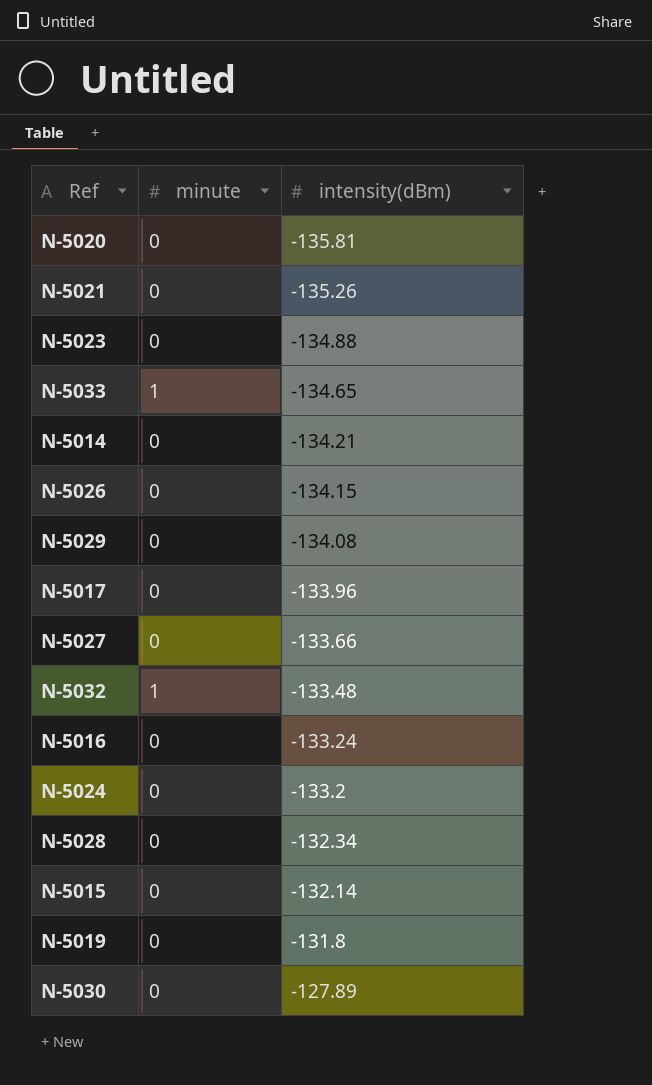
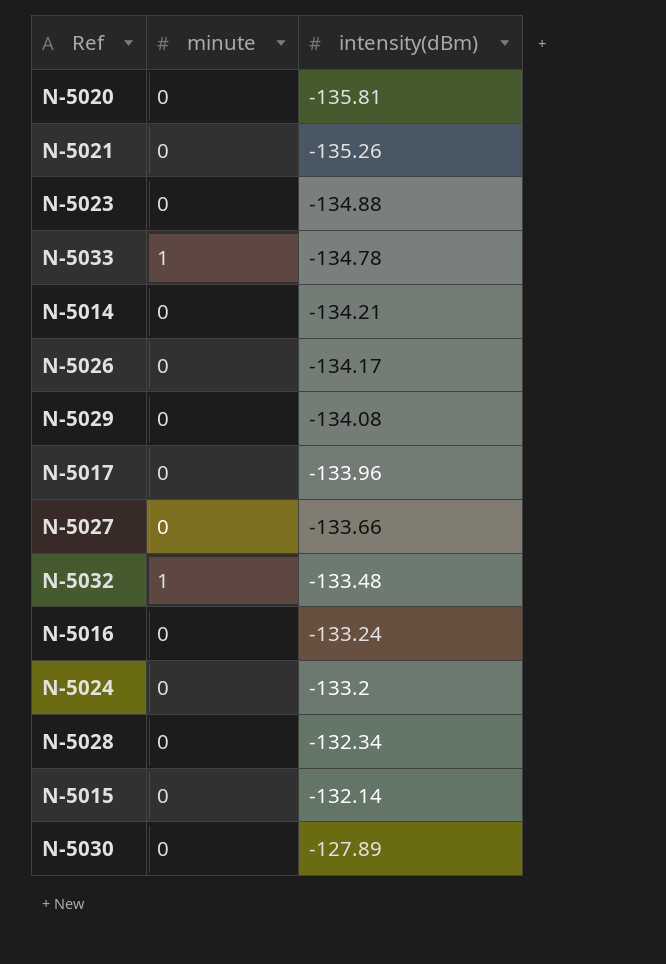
row N-5019: 0 | -131.8 -> none
N-5033 | intensity(dBm): -134.65 -> -134.78
N-5026 | intensity(dBm): -134.15 -> -134.17

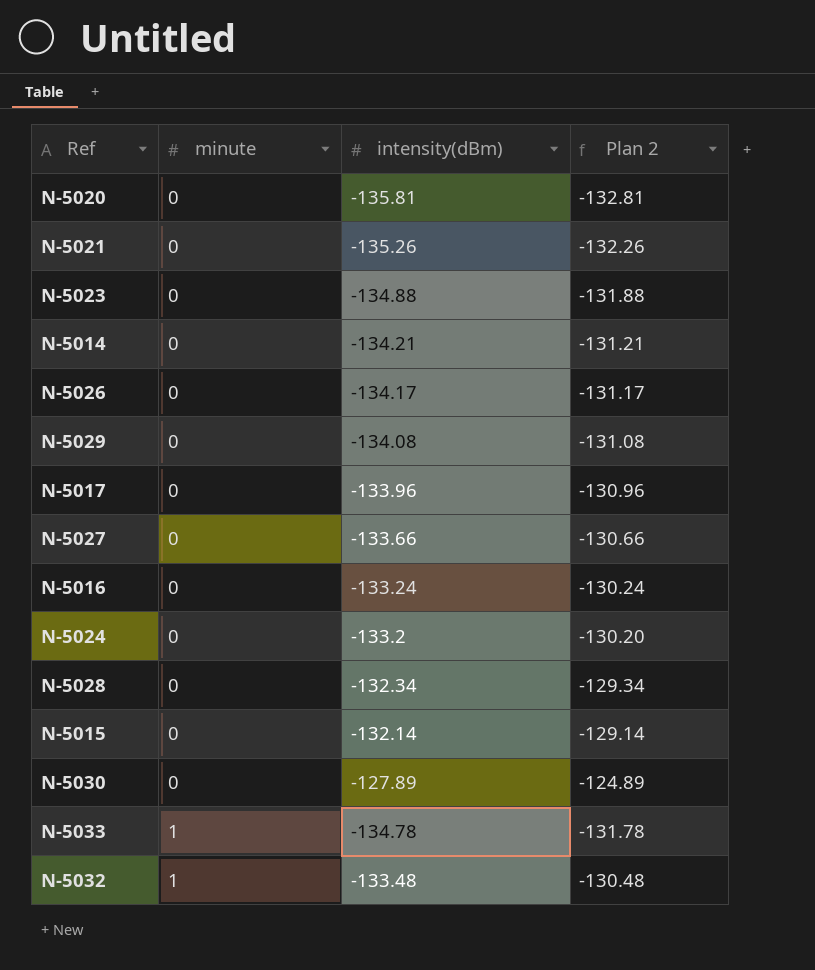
row order: intensity(dBm) ascending -> minute ascending
column Plan 2 | formula: none -> [intensity(dBm)] + 3

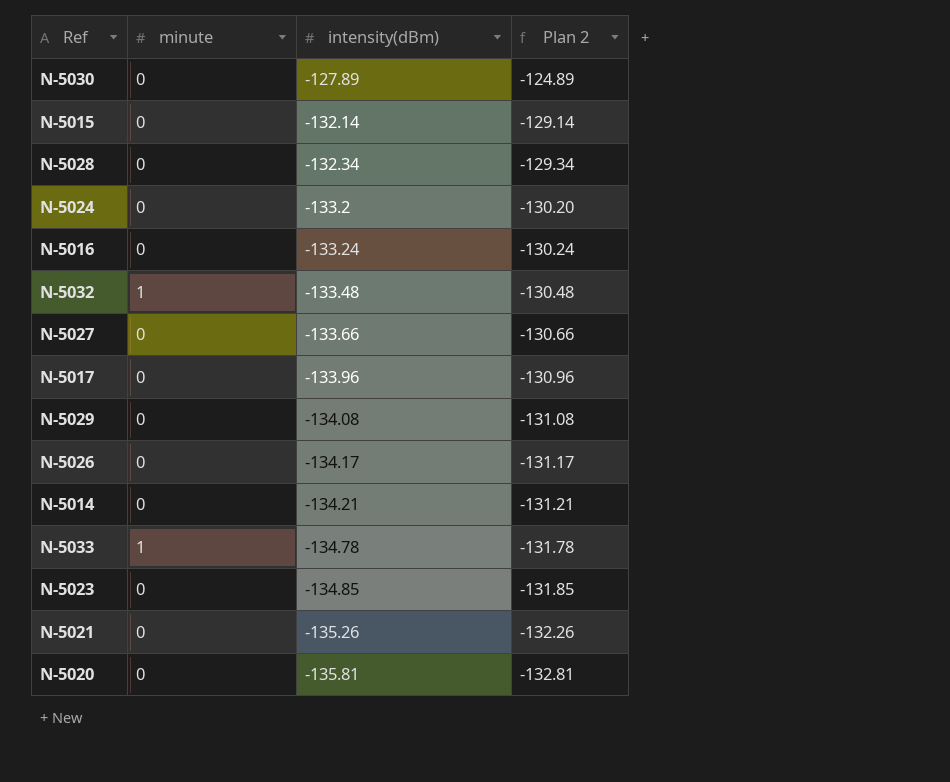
row order: minute ascending -> intensity(dBm) descending
N-5023 | intensity(dBm): -134.88 -> -134.85
N-5023 | Plan 2: -131.88 -> -131.85

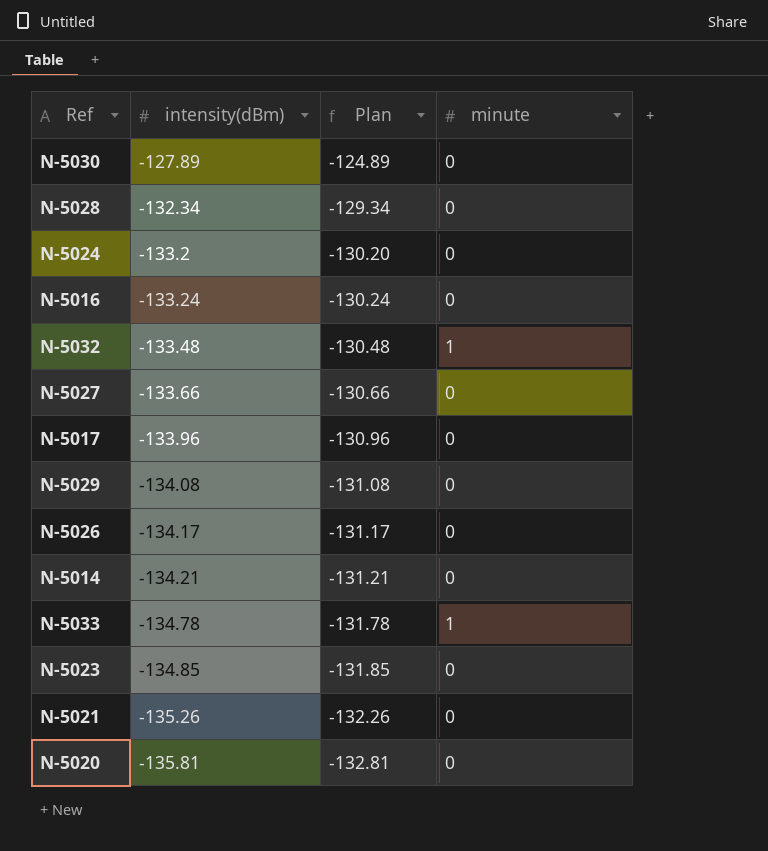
column name: Plan 2 -> Plan
column minute | position: 2 -> 4
row N-5015: 0 | -132.14 | -129.14 -> none

